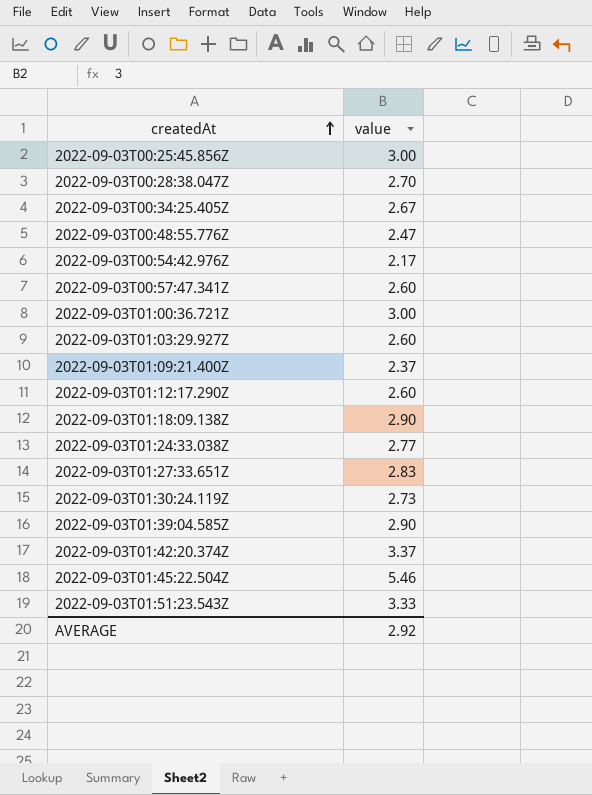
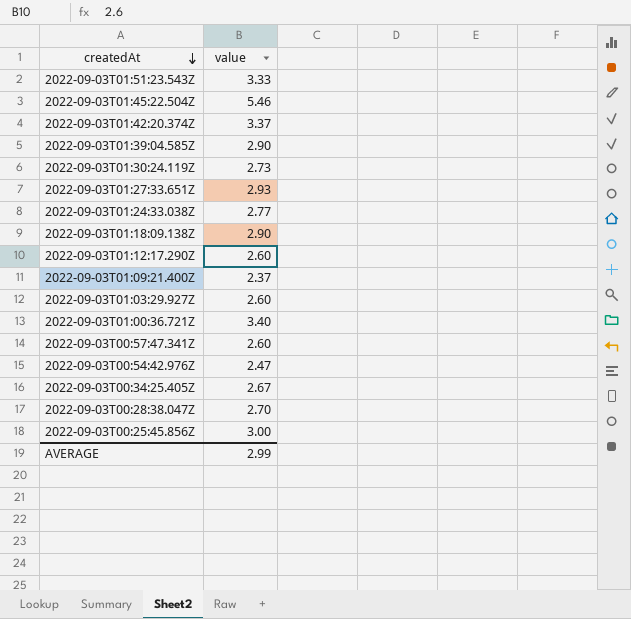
row order: createdAt ascending -> createdAt descending
row 2022-09-03T00:48:55.776Z: 2.47 -> none
2022-09-03T01:27:33.651Z | value: 2.83 -> 2.93
2022-09-03T01:00:36.721Z | value: 3.00 -> 3.40
2022-09-03T00:54:42.976Z | value: 2.17 -> 2.47
AVERAGE | value: 2.92 -> 2.99

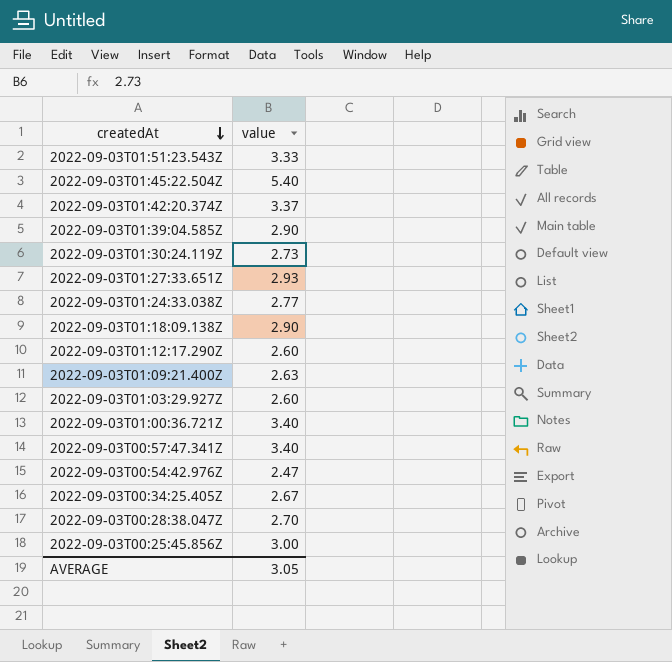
2022-09-03T01:45:22.504Z | value: 5.46 -> 5.40
2022-09-03T01:09:21.400Z | value: 2.37 -> 2.63
2022-09-03T00:57:47.341Z | value: 2.60 -> 3.40
AVERAGE | value: 2.99 -> 3.05

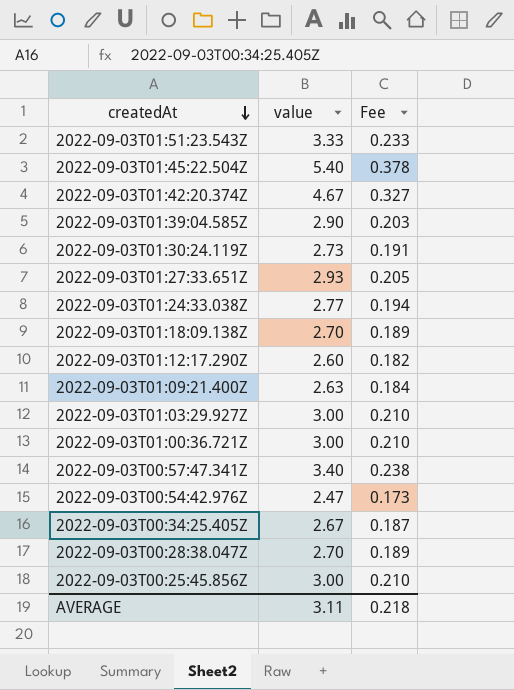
column Fee | formula: none -> [value] * 0.07
2022-09-03T01:42:20.374Z | value: 3.37 -> 4.67
2022-09-03T01:18:09.138Z | value: 2.90 -> 2.70
2022-09-03T01:03:29.927Z | value: 2.60 -> 3.00
2022-09-03T01:00:36.721Z | value: 3.40 -> 3.00
AVERAGE | value: 3.05 -> 3.11

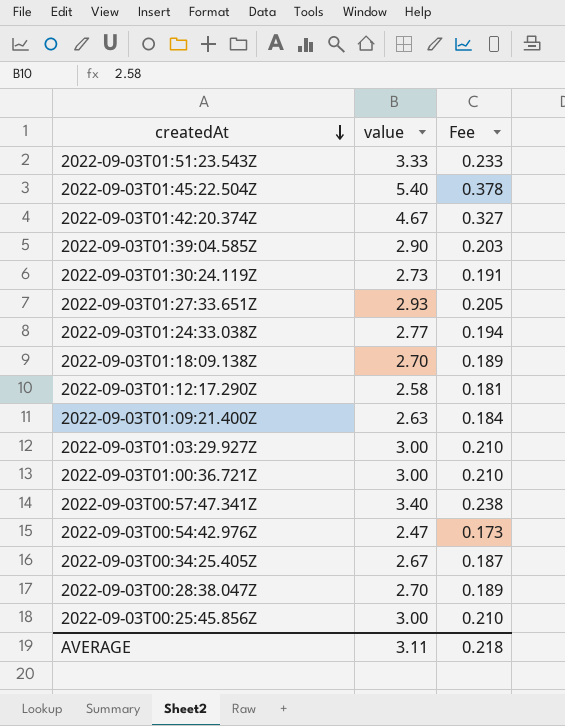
2022-09-03T01:12:17.290Z | value: 2.60 -> 2.58
2022-09-03T01:12:17.290Z | Fee: 0.182 -> 0.181

